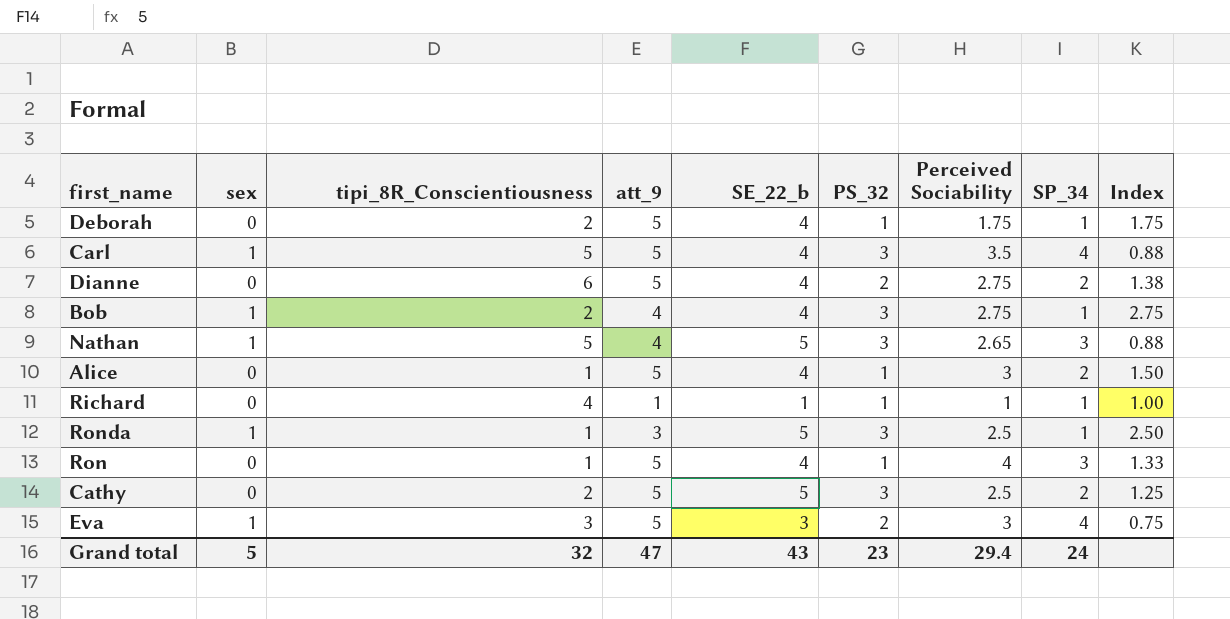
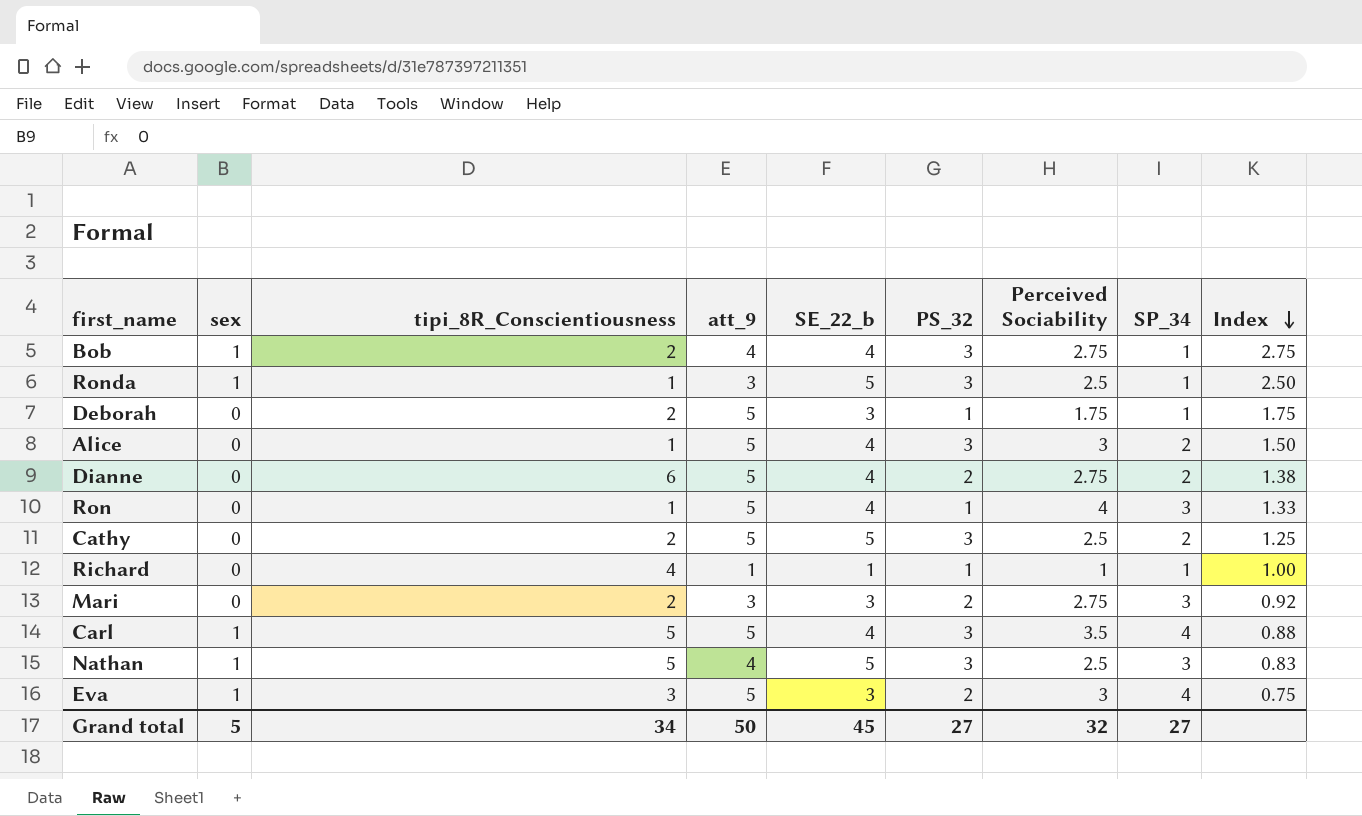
row order: none -> Index descending
Deborah | SE_22_b: 4 -> 3
Alice | PS_32: 1 -> 3
row Mari: none -> 0 | 2 | 3 | 3 | 2 | 2.75 | 3 | 0.92
Nathan | Perceived Sociability: 2.65 -> 2.5
Nathan | Index: 0.88 -> 0.83
Grand total | tipi_8R_Conscientiousness: 32 -> 34
Grand total | att_9: 47 -> 50
Grand total | SE_22_b: 43 -> 45
Grand total | PS_32: 23 -> 27
Grand total | Perceived Sociability: 29.4 -> 32
Grand total | SP_34: 24 -> 27

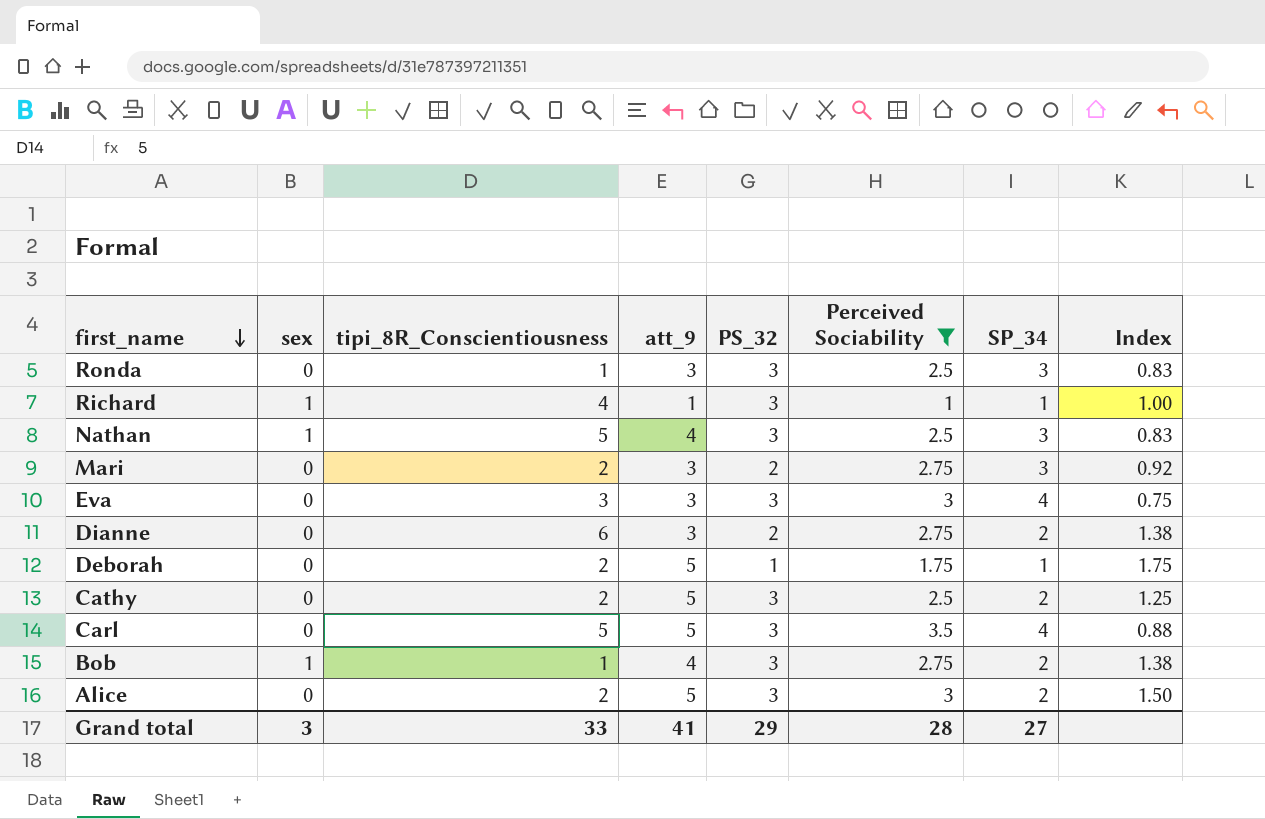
filter: none -> Perceived Sociability != 4
row order: Index descending -> first_name descending
column SE_22_b | position: 5 -> none
Ronda | sex: 1 -> 0
Ronda | SP_34: 1 -> 3
Ronda | Index: 2.50 -> 0.83
Richard | sex: 0 -> 1
Richard | PS_32: 1 -> 3
Eva | sex: 1 -> 0
Eva | att_9: 5 -> 3
Eva | PS_32: 2 -> 3
Dianne | att_9: 5 -> 3
Carl | sex: 1 -> 0
Bob | tipi_8R_Conscientiousness: 2 -> 1
Bob | SP_34: 1 -> 2
Bob | Index: 2.75 -> 1.38
Alice | tipi_8R_Conscientiousness: 1 -> 2
Grand total | sex: 5 -> 3
Grand total | tipi_8R_Conscientiousness: 34 -> 33
Grand total | att_9: 50 -> 41
Grand total | PS_32: 27 -> 29
Grand total | Perceived Sociability: 32 -> 28

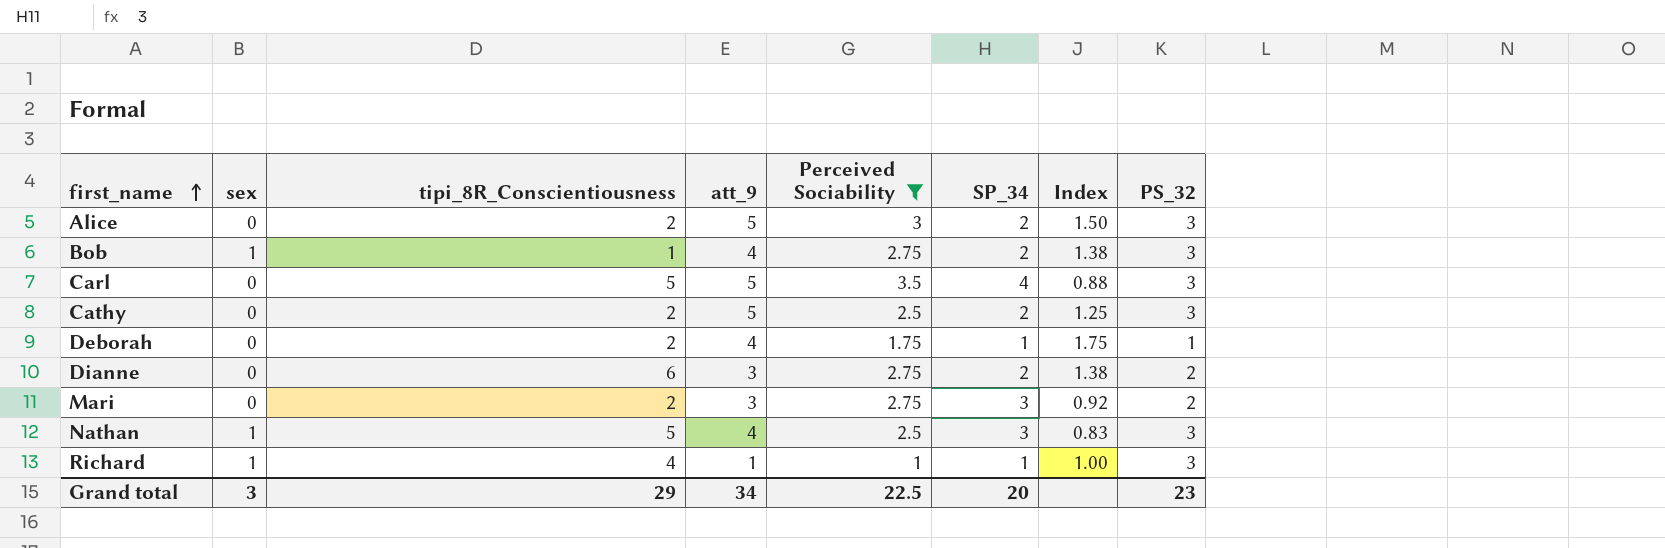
row order: first_name descending -> first_name ascending
column PS_32 | position: 5 -> 8
row Ronda: 0 | 1 | 3 | 3 | 2.5 | 3 | 0.83 -> none
row Eva: 0 | 3 | 3 | 3 | 3 | 4 | 0.75 -> none
Deborah | att_9: 5 -> 4
Grand total | tipi_8R_Conscientiousness: 33 -> 29
Grand total | att_9: 41 -> 34
Grand total | Perceived Sociability: 28 -> 22.5
Grand total | SP_34: 27 -> 20
Grand total | PS_32: 29 -> 23

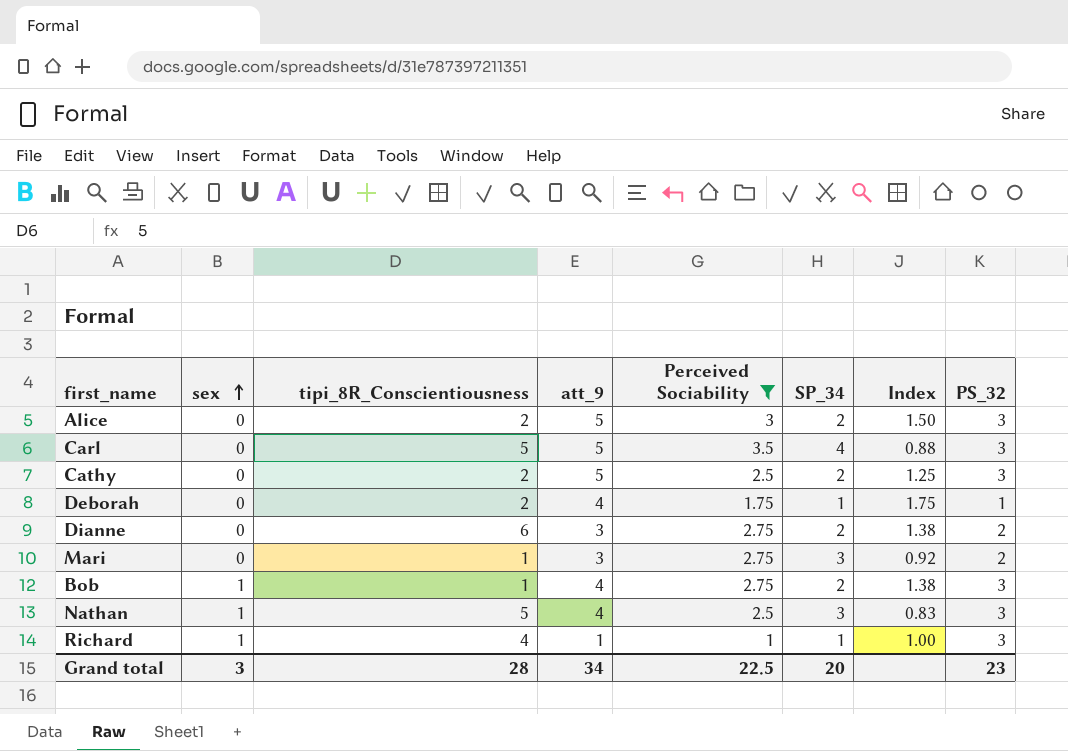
row order: first_name ascending -> sex ascending
Mari | tipi_8R_Conscientiousness: 2 -> 1
Grand total | tipi_8R_Conscientiousness: 29 -> 28

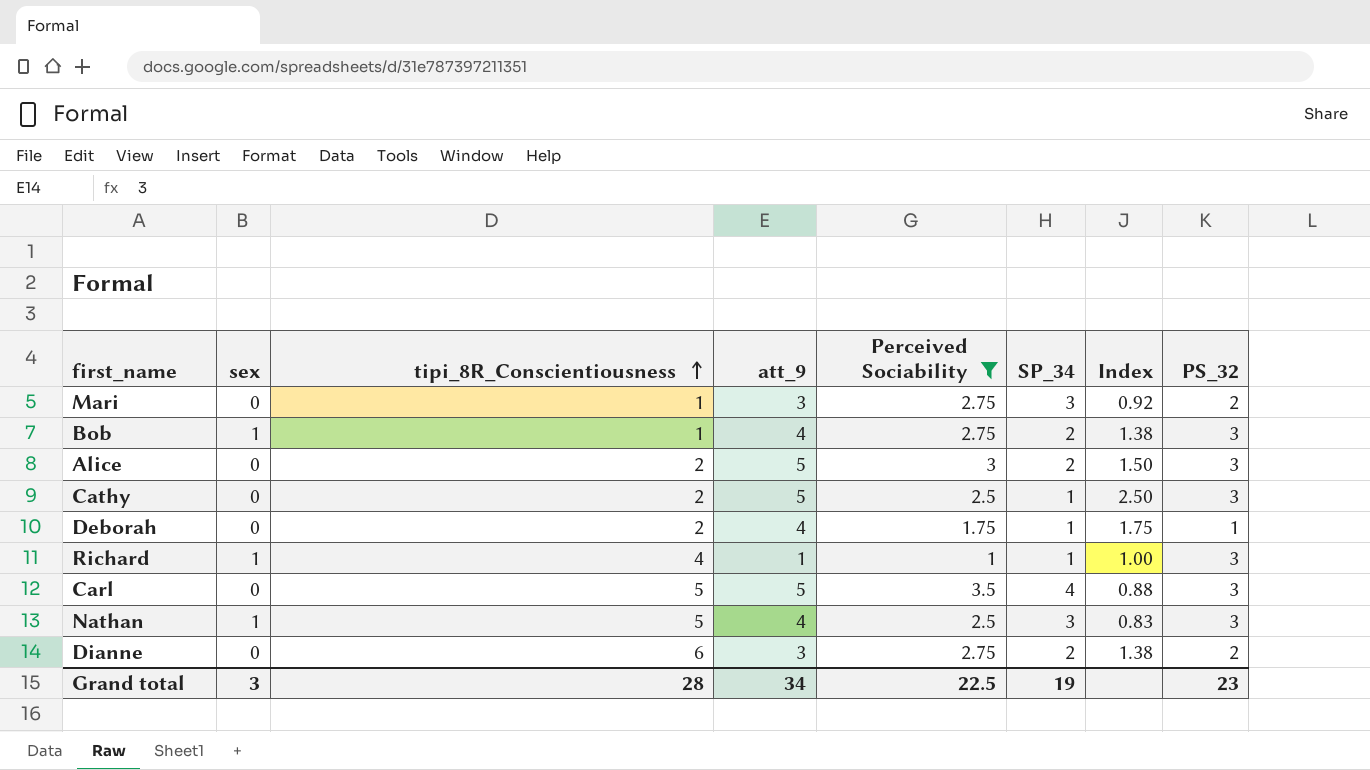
row order: sex ascending -> tipi_8R_Conscientiousness ascending
Cathy | SP_34: 2 -> 1
Cathy | Index: 1.25 -> 2.50
Grand total | SP_34: 20 -> 19

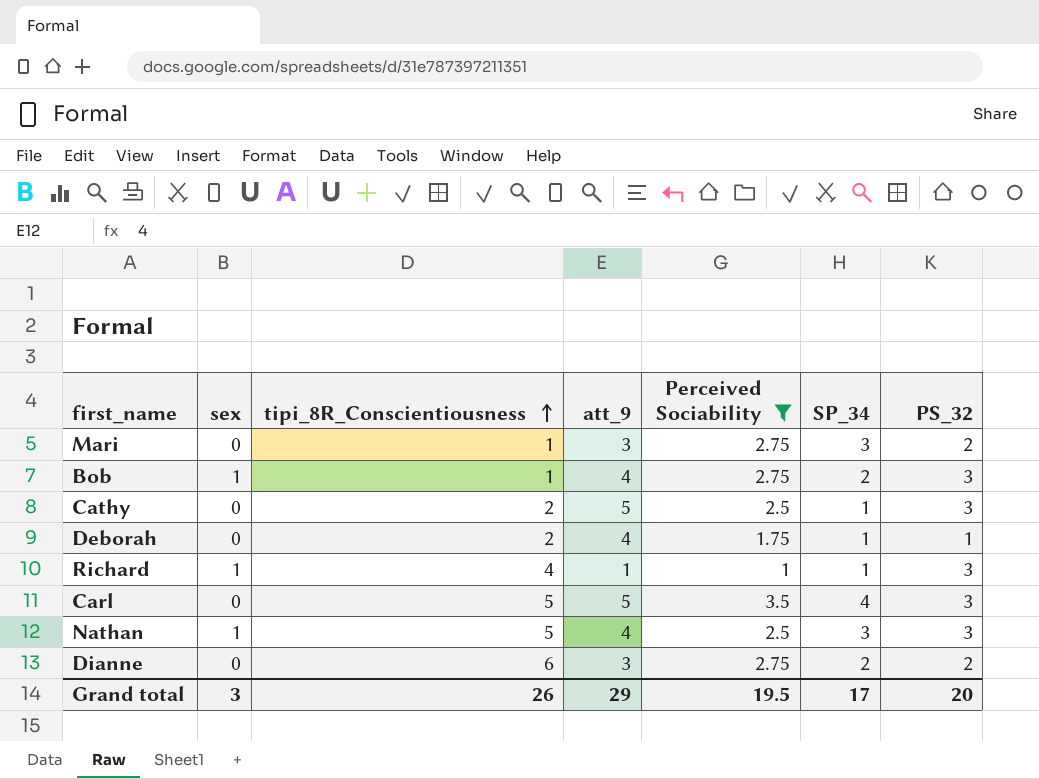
column Index | formula: [Perceived Sociability] / [SP_34] -> none
row Alice: 0 | 2 | 5 | 3 | 2 | 1.50 | 3 -> none
Grand total | tipi_8R_Conscientiousness: 28 -> 26
Grand total | att_9: 34 -> 29
Grand total | Perceived Sociability: 22.5 -> 19.5
Grand total | SP_34: 19 -> 17
Grand total | PS_32: 23 -> 20

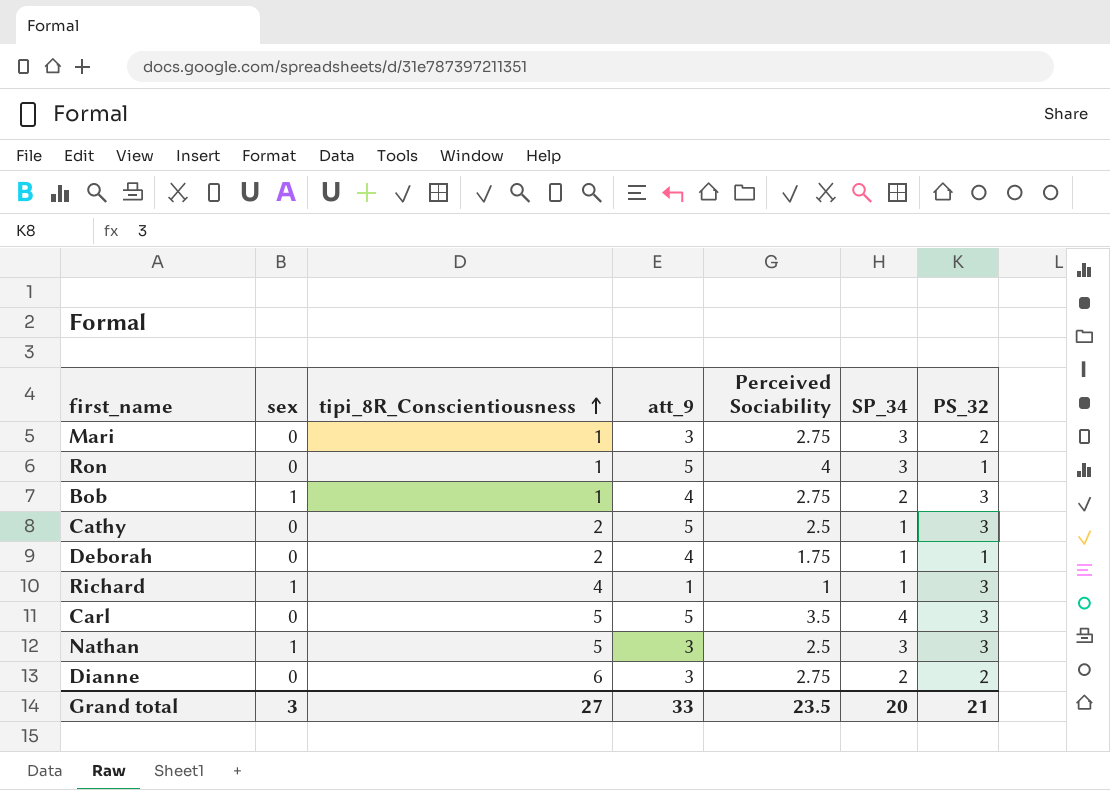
filter: Perceived Sociability != 4 -> none
Nathan | att_9: 4 -> 3
Grand total | tipi_8R_Conscientiousness: 26 -> 27
Grand total | att_9: 29 -> 33
Grand total | Perceived Sociability: 19.5 -> 23.5
Grand total | SP_34: 17 -> 20
Grand total | PS_32: 20 -> 21

